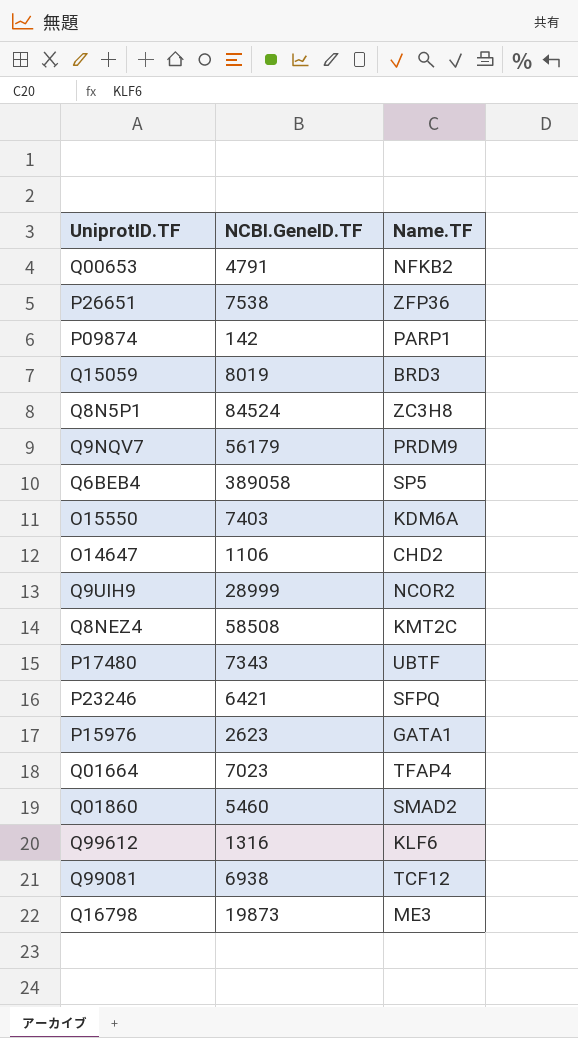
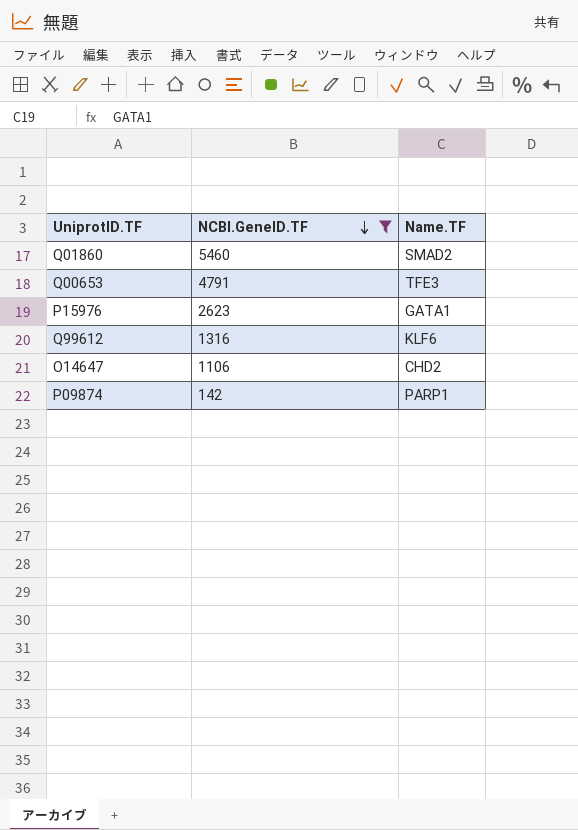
filter: none -> NCBI.GeneID.TF <= 5460
row order: none -> NCBI.GeneID.TF descending
Q00653 | Name.TF: NFKB2 -> TFE3

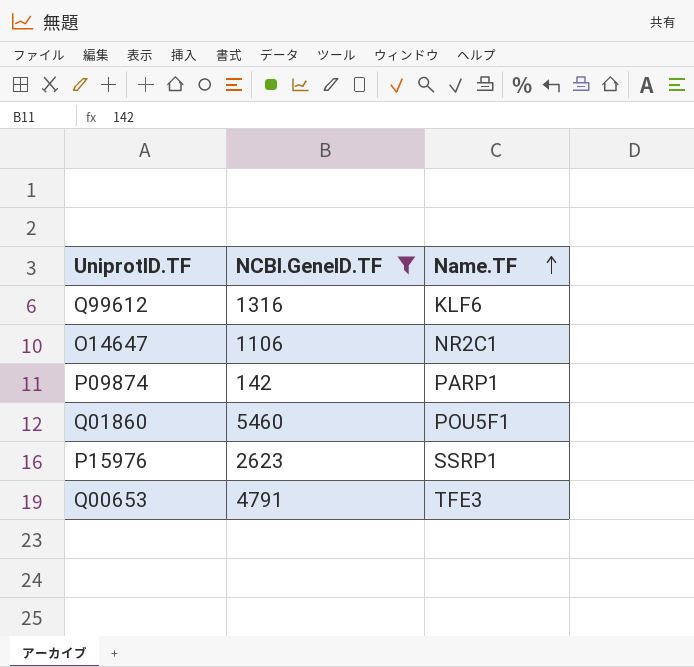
row order: NCBI.GeneID.TF descending -> Name.TF ascending
O14647 | Name.TF: CHD2 -> NR2C1
Q01860 | Name.TF: SMAD2 -> POU5F1
P15976 | Name.TF: GATA1 -> SSRP1

